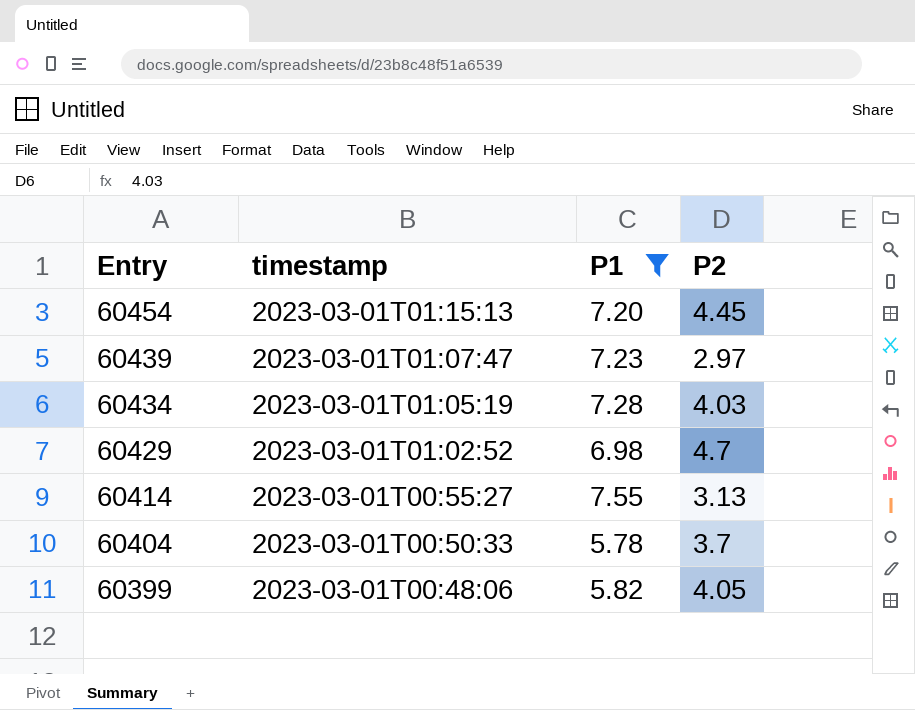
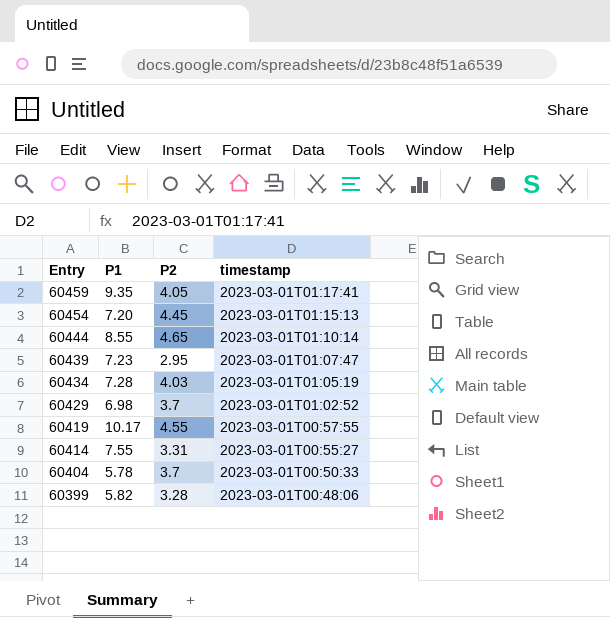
filter: P1 <= 7.55 -> none
column timestamp | position: 2 -> 4
60439 | P2: 2.97 -> 2.95
60429 | P2: 4.7 -> 3.7
60414 | P2: 3.13 -> 3.31
60399 | P2: 4.05 -> 3.28

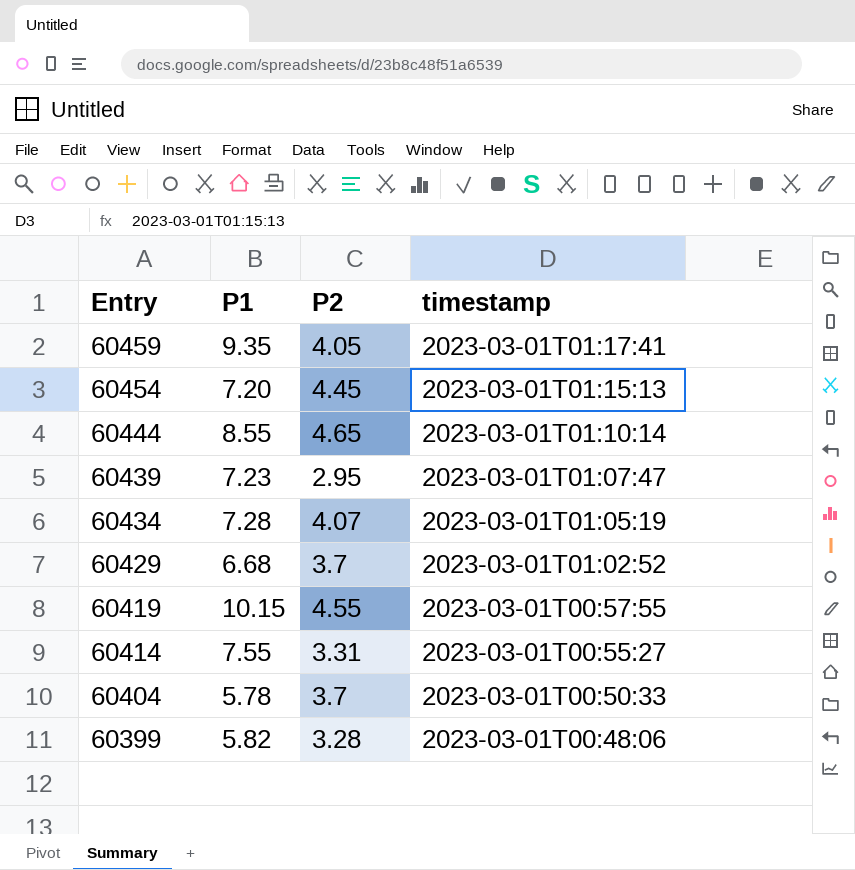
60434 | P2: 4.03 -> 4.07
60429 | P1: 6.98 -> 6.68
60419 | P1: 10.17 -> 10.15

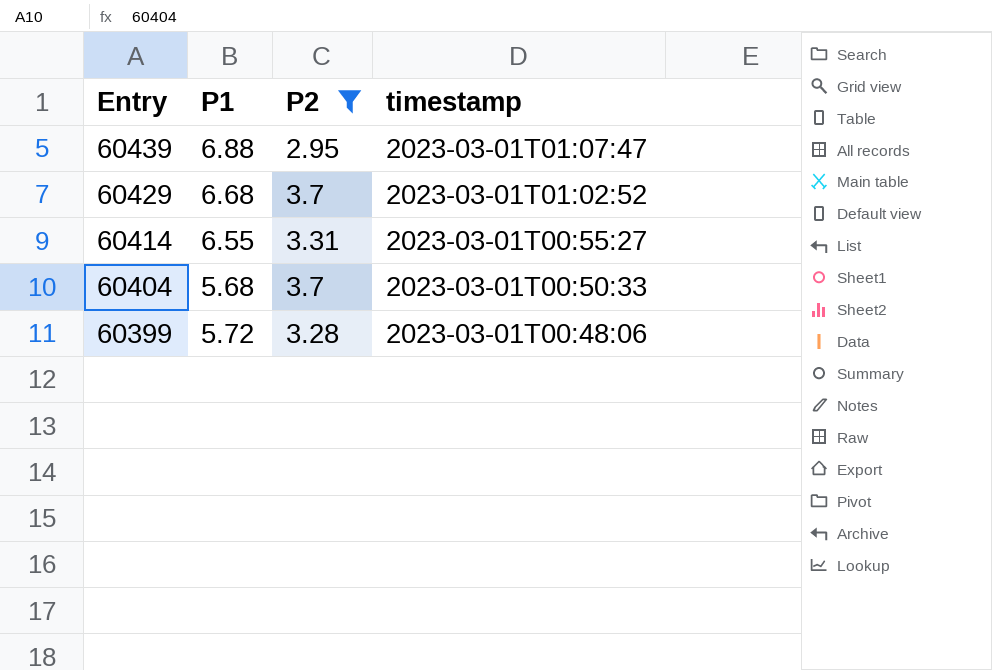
filter: none -> P2 <= 3.7
60439 | P1: 7.23 -> 6.88
60414 | P1: 7.55 -> 6.55
60404 | P1: 5.78 -> 5.68
60399 | P1: 5.82 -> 5.72

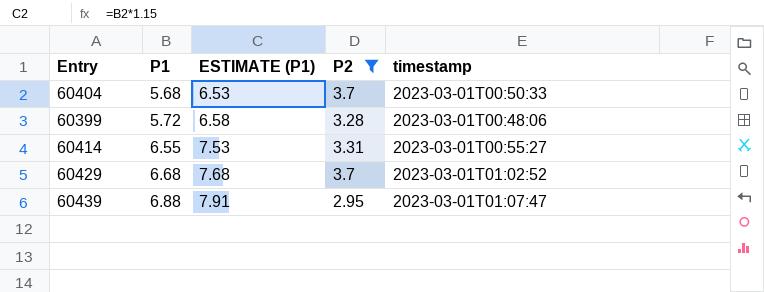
row order: Entry descending -> P1 ascending
column ESTIMATE (P1) | formula: none -> [P1] * 1.15

